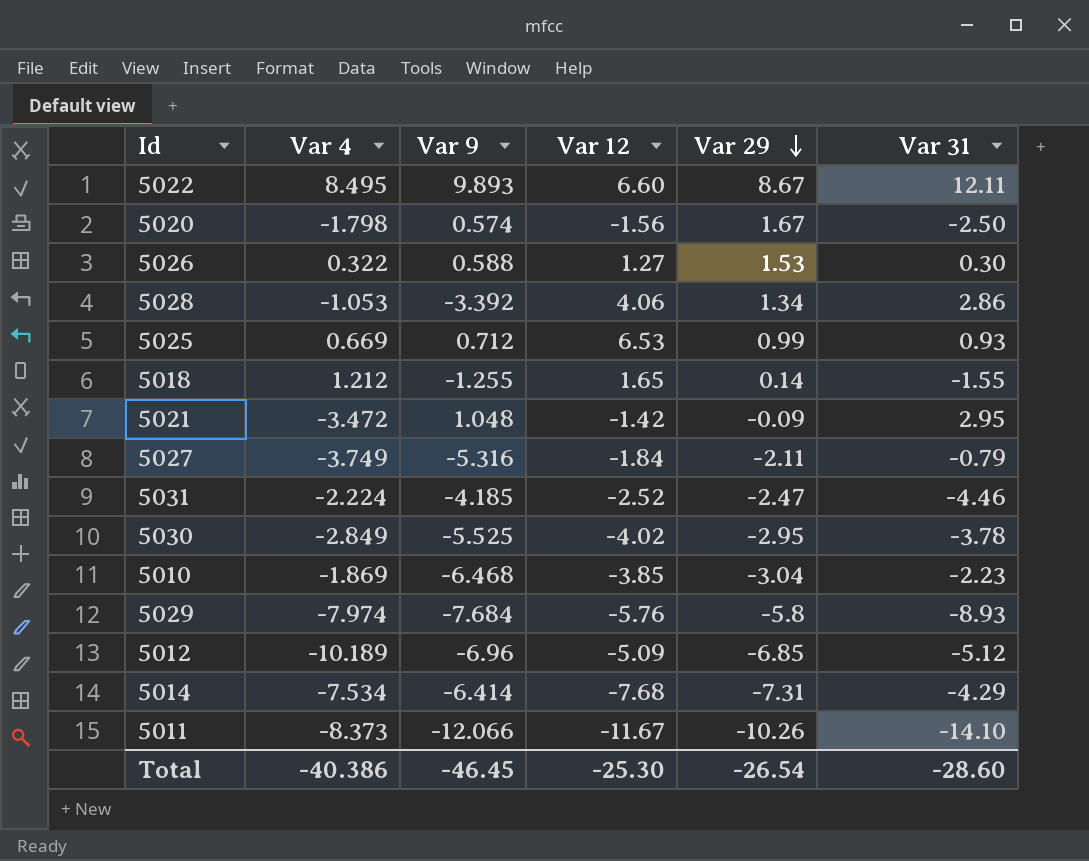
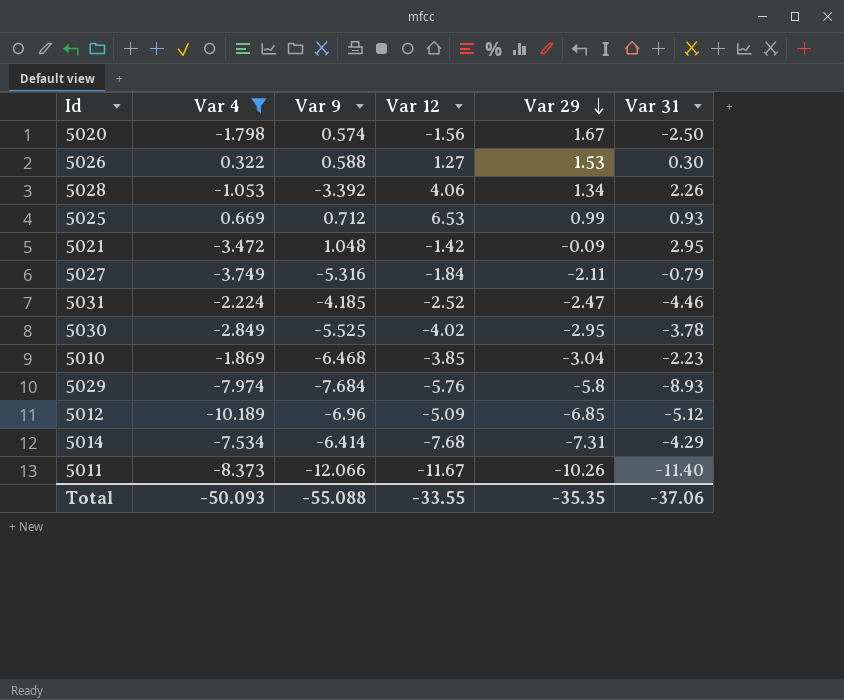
filter: none -> Var 4 <= 0.669
5028 | Var 31: 2.86 -> 2.26
5011 | Var 31: -14.10 -> -11.40
Total | Var 4: -40.386 -> -50.093
Total | Var 9: -46.45 -> -55.088
Total | Var 12: -25.30 -> -33.55
Total | Var 29: -26.54 -> -35.35
Total | Var 31: -28.60 -> -37.06

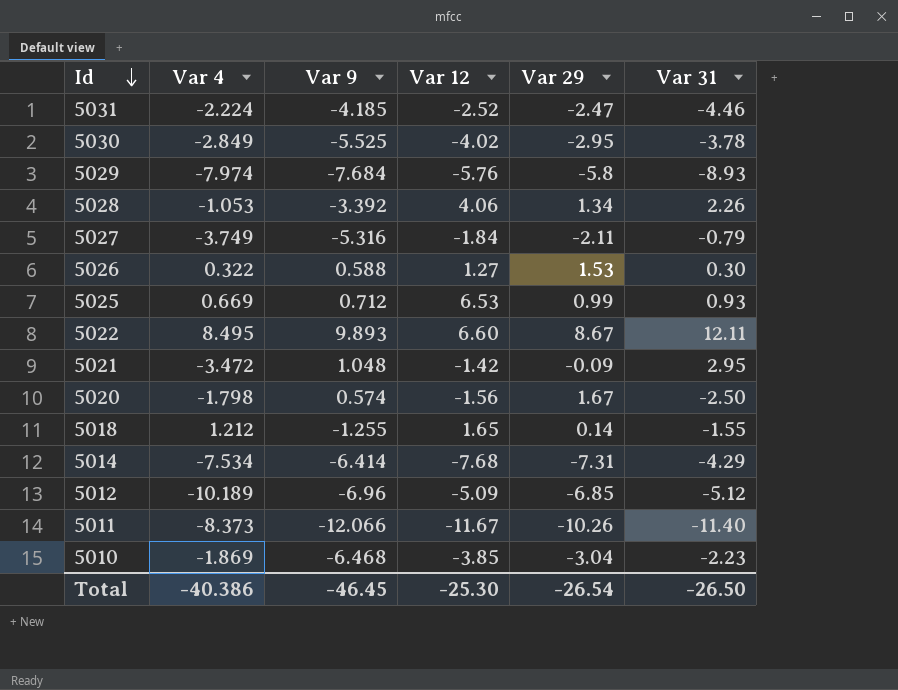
filter: Var 4 <= 0.669 -> none
row order: Var 29 descending -> Id descending
Total | Var 4: -50.093 -> -40.386
Total | Var 9: -55.088 -> -46.45
Total | Var 12: -33.55 -> -25.30
Total | Var 29: -35.35 -> -26.54
Total | Var 31: -37.06 -> -26.50

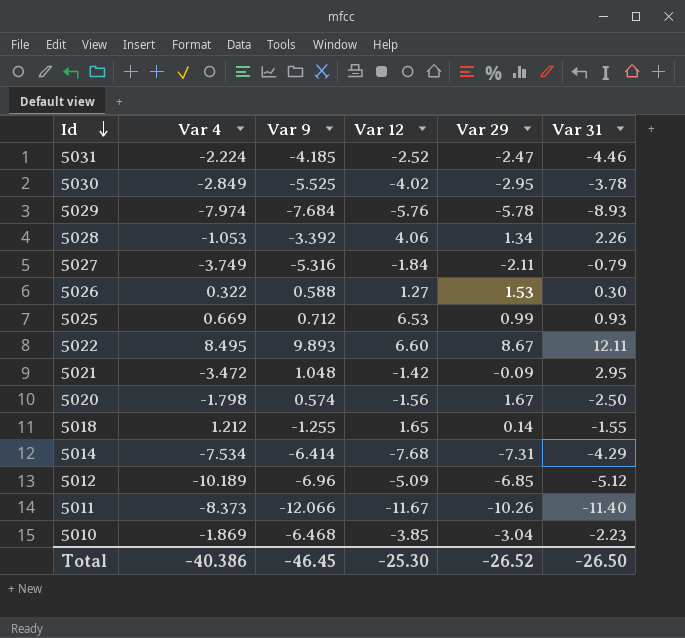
5029 | Var 29: -5.8 -> -5.78
Total | Var 29: -26.54 -> -26.52

